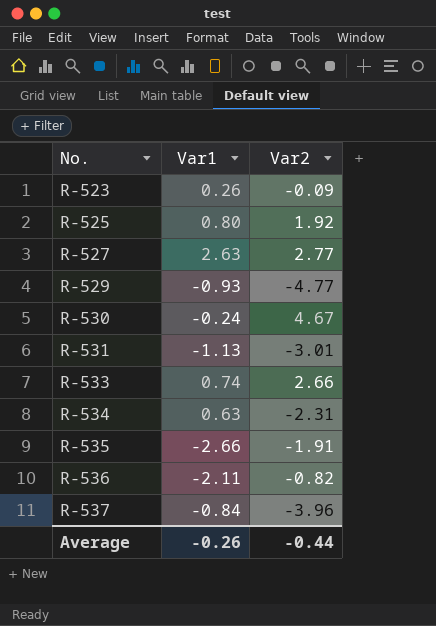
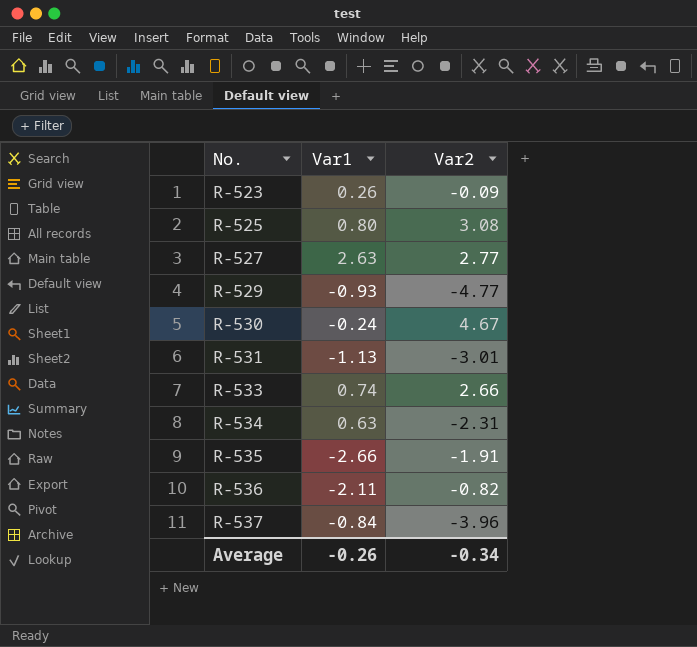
R-525 | Var2: 1.92 -> 3.08
Average | Var2: -0.44 -> -0.34

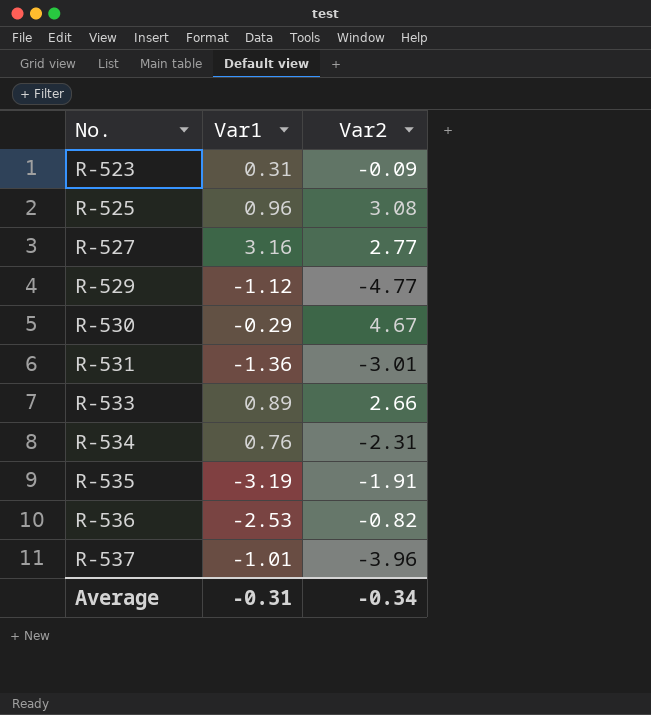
R-523 | Var1: 0.26 -> 0.31
R-525 | Var1: 0.80 -> 0.96
R-527 | Var1: 2.63 -> 3.16
R-529 | Var1: -0.93 -> -1.12
R-530 | Var1: -0.24 -> -0.29
R-531 | Var1: -1.13 -> -1.36
R-533 | Var1: 0.74 -> 0.89
R-534 | Var1: 0.63 -> 0.76
R-535 | Var1: -2.66 -> -3.19
R-536 | Var1: -2.11 -> -2.53
R-537 | Var1: -0.84 -> -1.01
Average | Var1: -0.26 -> -0.31

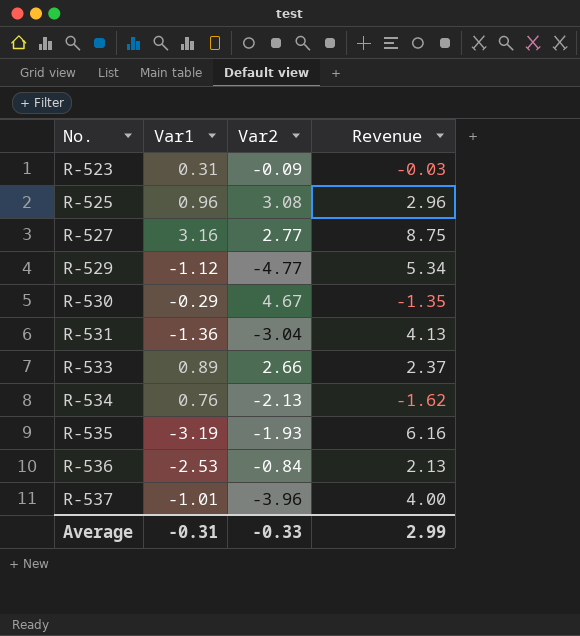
column Revenue | formula: none -> [Var1] * [Var2]
R-531 | Var2: -3.01 -> -3.04
R-534 | Var2: -2.31 -> -2.13
R-535 | Var2: -1.91 -> -1.93
R-536 | Var2: -0.82 -> -0.84
Average | Var2: -0.34 -> -0.33

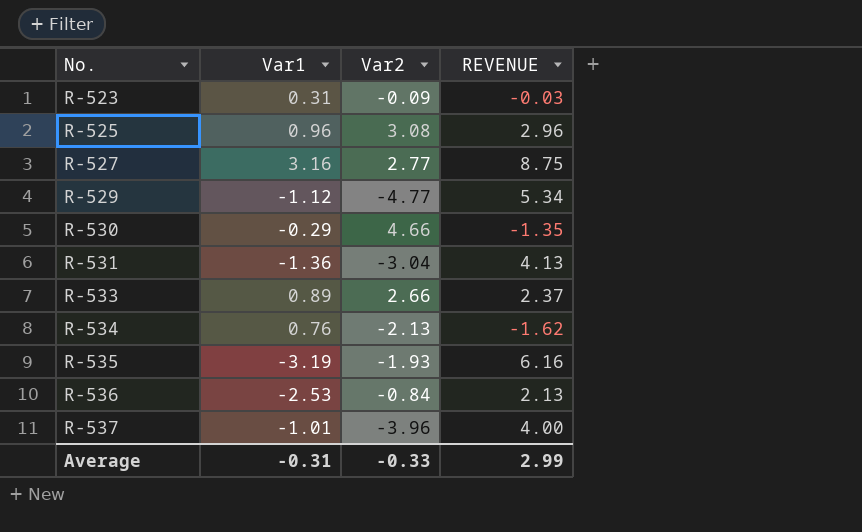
column name: Revenue -> REVENUE
R-530 | Var2: 4.67 -> 4.66

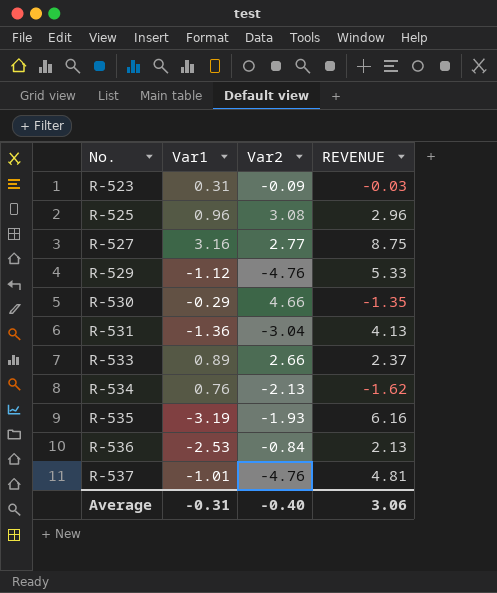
R-529 | Var2: -4.77 -> -4.76
R-529 | REVENUE: 5.34 -> 5.33
R-537 | Var2: -3.96 -> -4.76
R-537 | REVENUE: 4.00 -> 4.81
Average | Var2: -0.33 -> -0.40
Average | REVENUE: 2.99 -> 3.06

